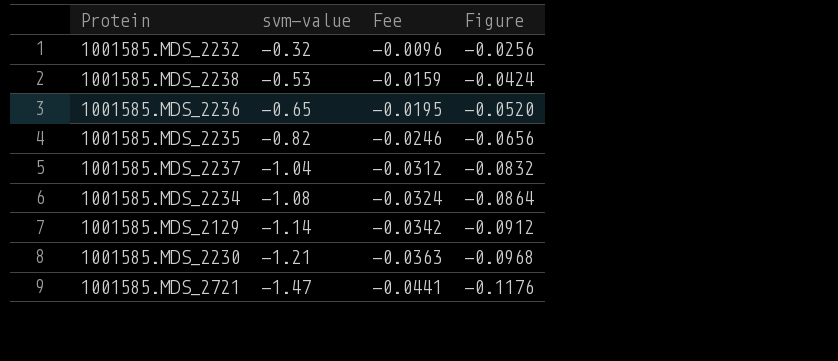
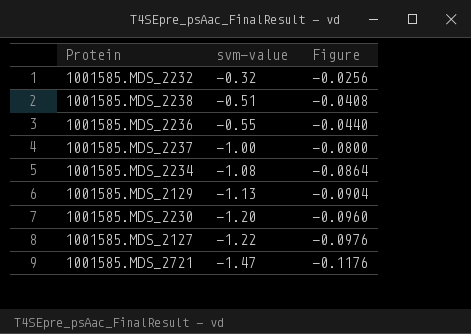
column Fee | formula: [svm-value] * 0.03 -> none
row 1001585.MDS_2235: -0.82 | -0.0246 | -0.0656 -> none
1001585.MDS_2238 | svm-value: -0.53 -> -0.51
1001585.MDS_2238 | Figure: -0.0424 -> -0.0408
1001585.MDS_2236 | svm-value: -0.65 -> -0.55
1001585.MDS_2236 | Figure: -0.0520 -> -0.0440
1001585.MDS_2237 | svm-value: -1.04 -> -1.00
1001585.MDS_2237 | Figure: -0.0832 -> -0.0800
1001585.MDS_2129 | svm-value: -1.14 -> -1.13
1001585.MDS_2129 | Figure: -0.0912 -> -0.0904
1001585.MDS_2230 | svm-value: -1.21 -> -1.20
1001585.MDS_2230 | Figure: -0.0968 -> -0.0960
row 1001585.MDS_2127: none -> -1.22 | -0.0976

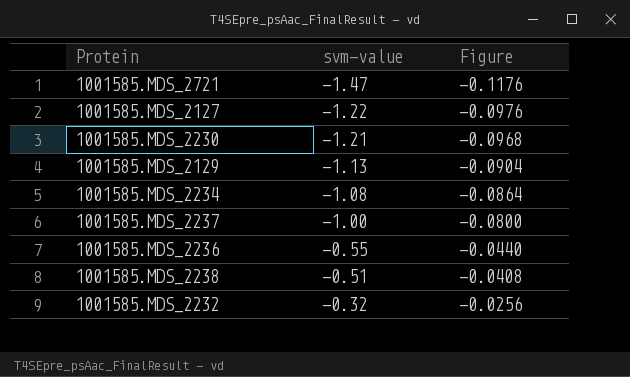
row order: svm-value descending -> svm-value ascending
1001585.MDS_2230 | svm-value: -1.20 -> -1.21
1001585.MDS_2230 | Figure: -0.0960 -> -0.0968

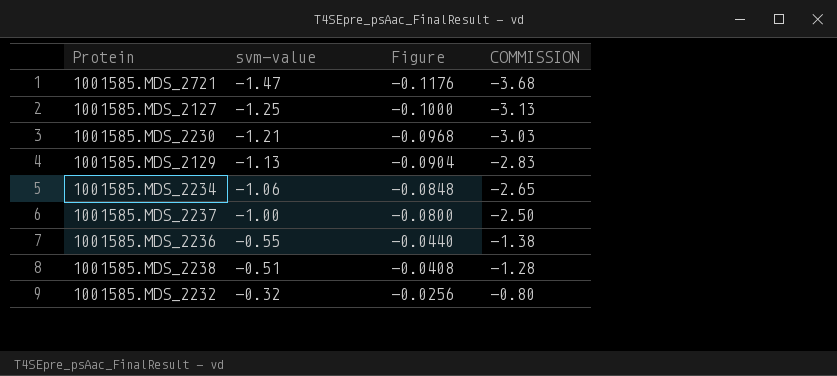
column COMMISSION | formula: none -> [svm-value] * 2.5
1001585.MDS_2127 | svm-value: -1.22 -> -1.25
1001585.MDS_2127 | Figure: -0.0976 -> -0.1000
1001585.MDS_2234 | svm-value: -1.08 -> -1.06
1001585.MDS_2234 | Figure: -0.0864 -> -0.0848

